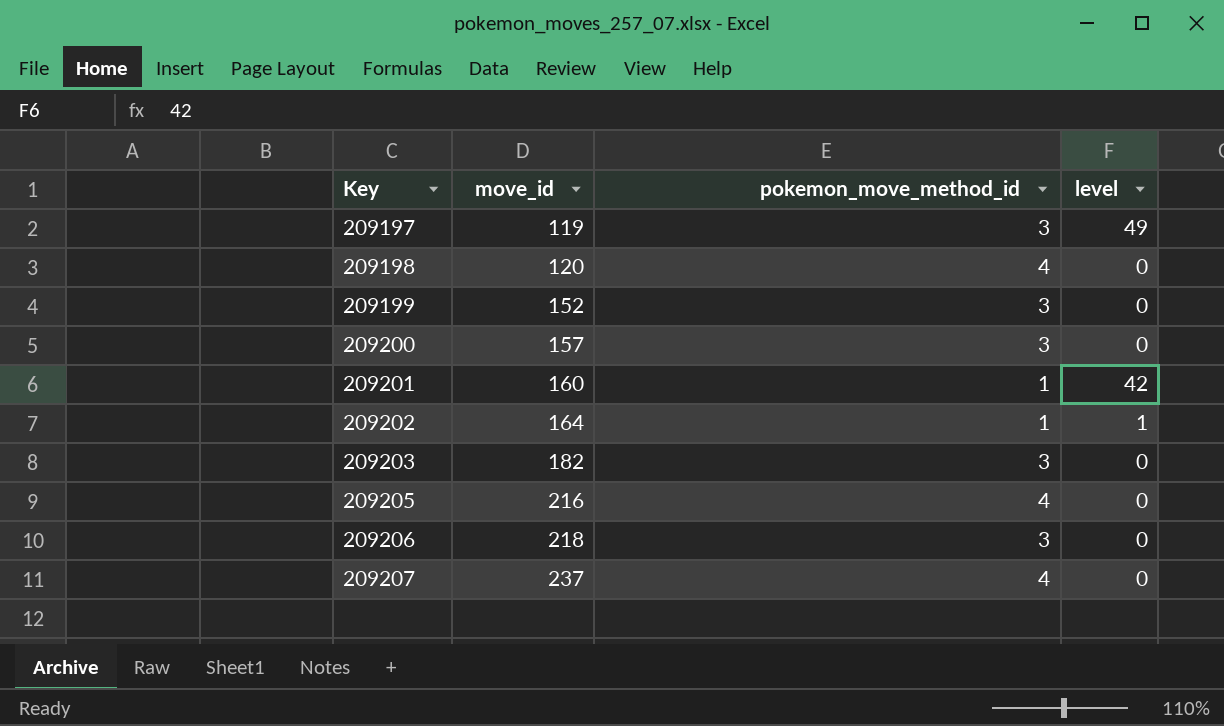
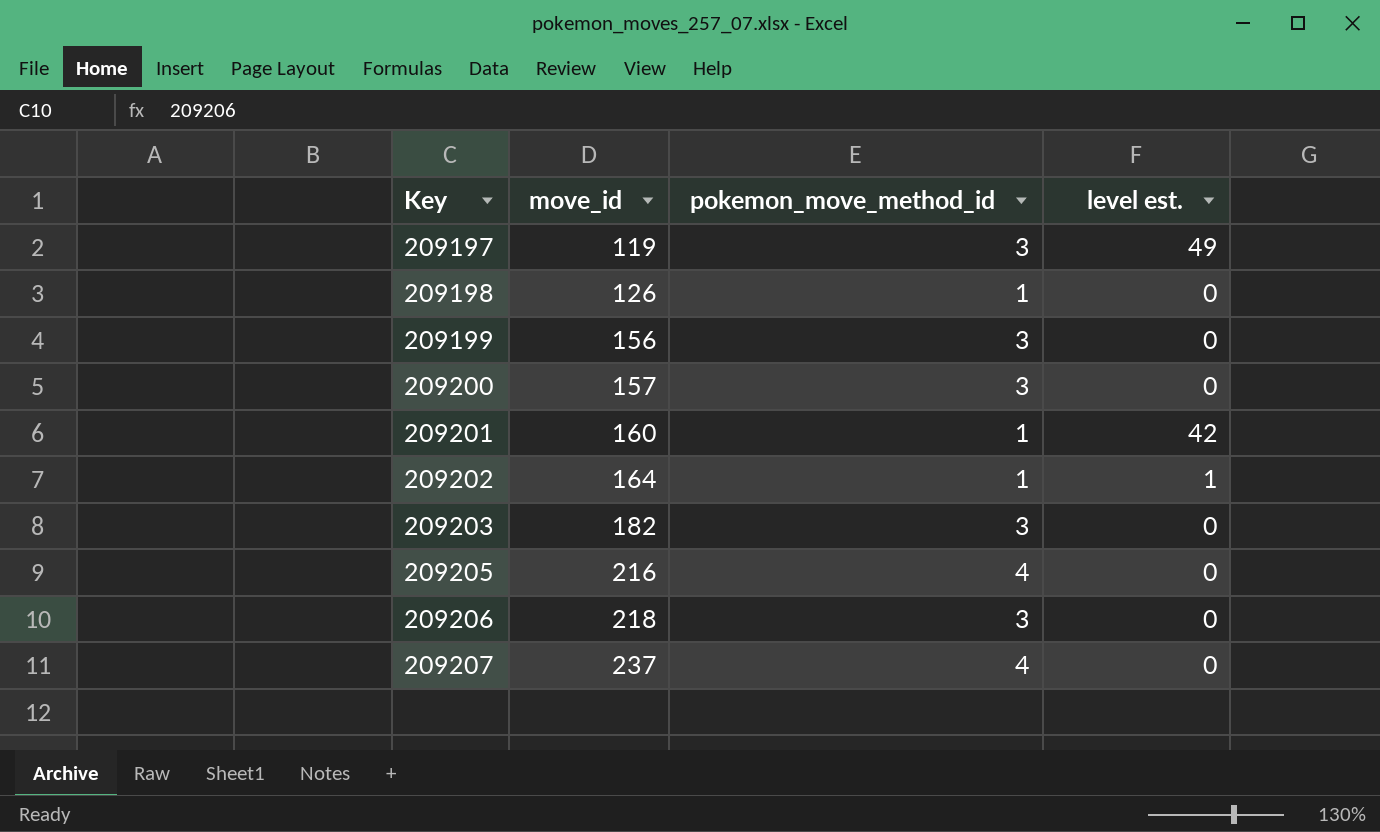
column name: level -> level est.
209198 | move_id: 120 -> 126
209198 | pokemon_move_method_id: 4 -> 1
209199 | move_id: 152 -> 156

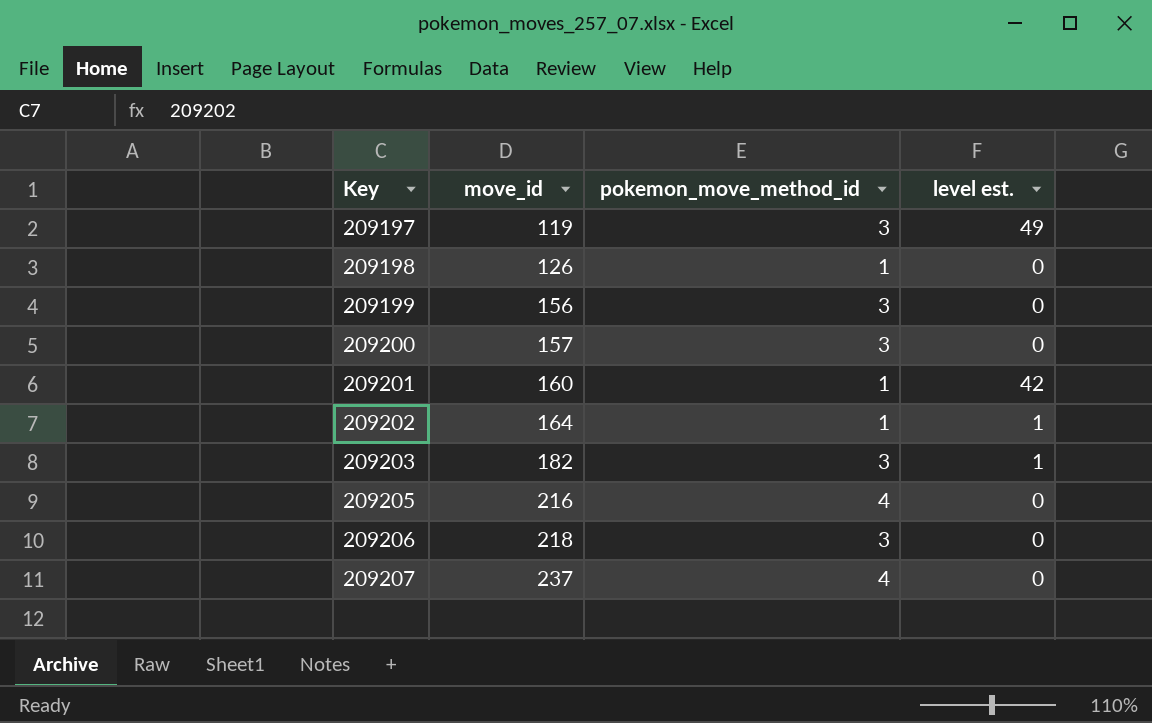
209203 | level est.: 0 -> 1

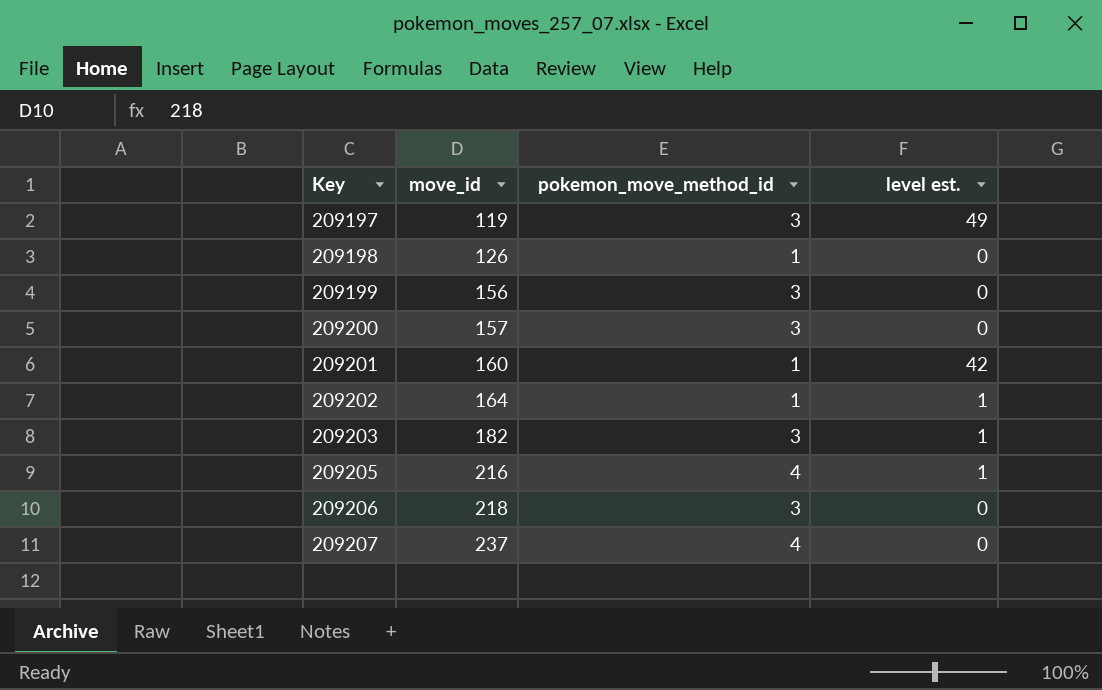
209205 | level est.: 0 -> 1

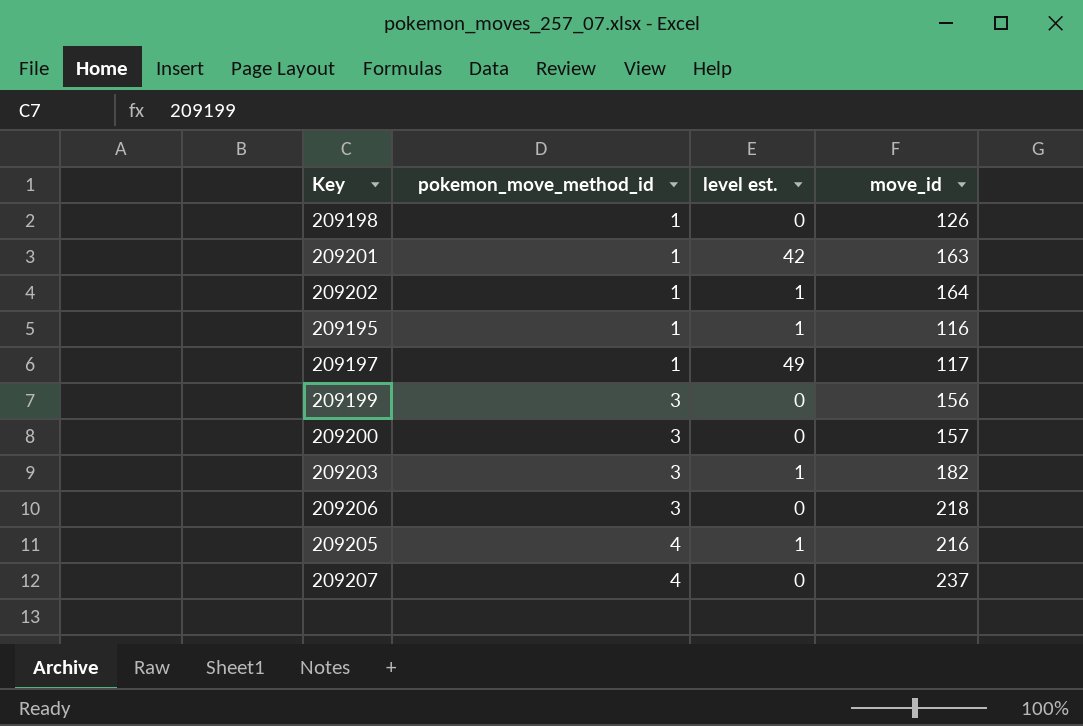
row order: Key ascending -> pokemon_move_method_id ascending
column move_id | position: 2 -> 4
209201 | move_id: 160 -> 163
row 209195: none -> 1 | 1 | 116
209197 | pokemon_move_method_id: 3 -> 1
209197 | move_id: 119 -> 117

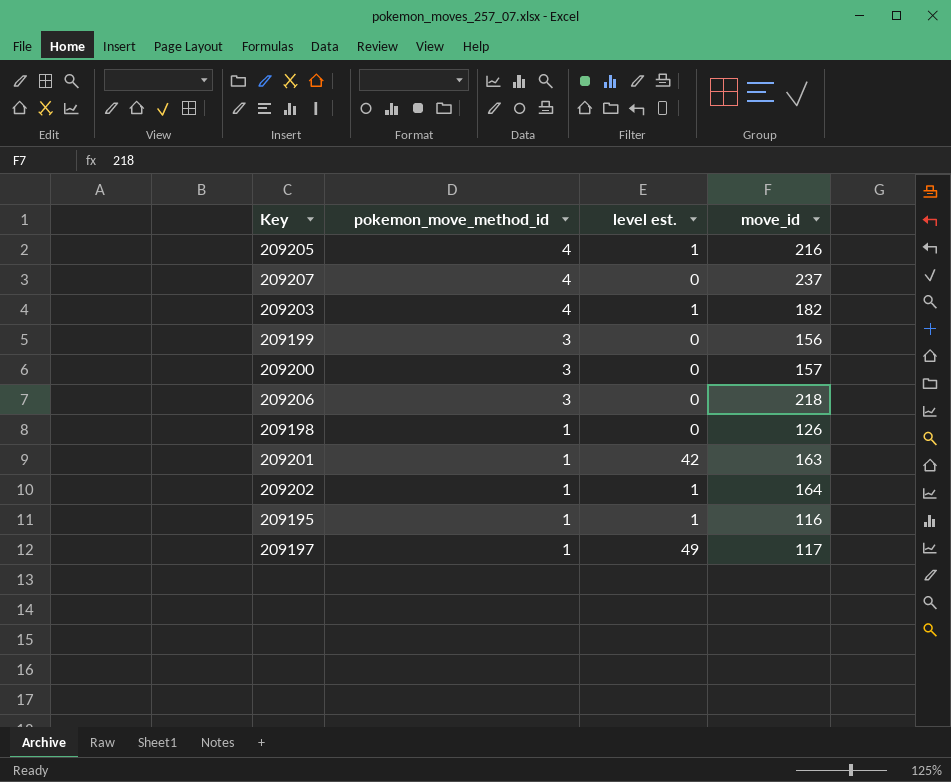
row order: pokemon_move_method_id ascending -> pokemon_move_method_id descending
209203 | pokemon_move_method_id: 3 -> 4

